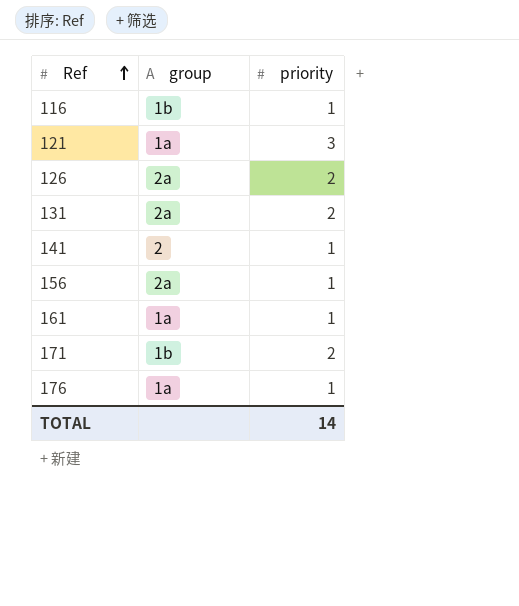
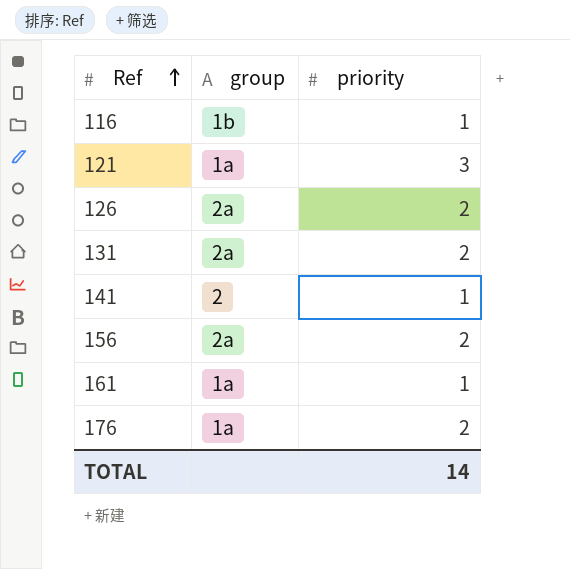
row 171: 1b | 2 -> none
156 | priority: 1 -> 2
176 | priority: 1 -> 2

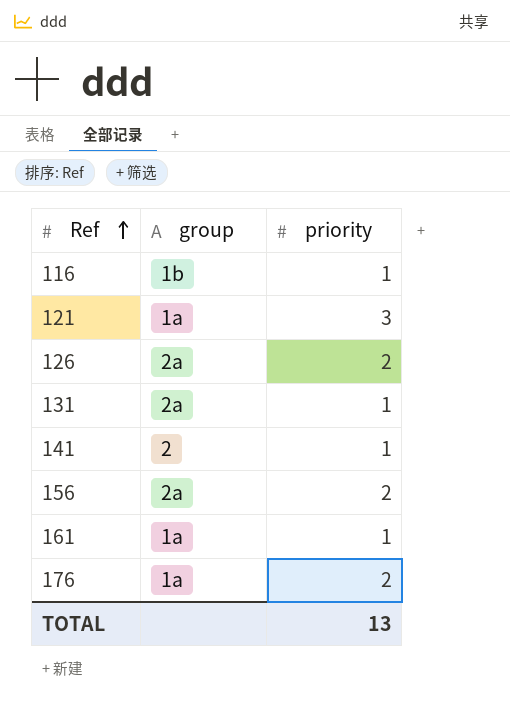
131 | priority: 2 -> 1
TOTAL | priority: 14 -> 13

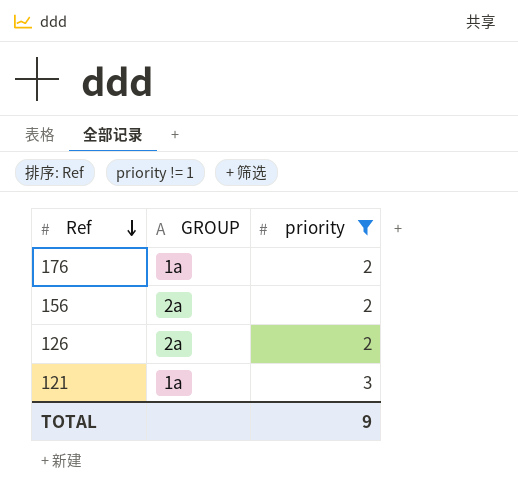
filter: none -> priority != 1
row order: Ref ascending -> Ref descending
column name: group -> GROUP
TOTAL | priority: 13 -> 9

